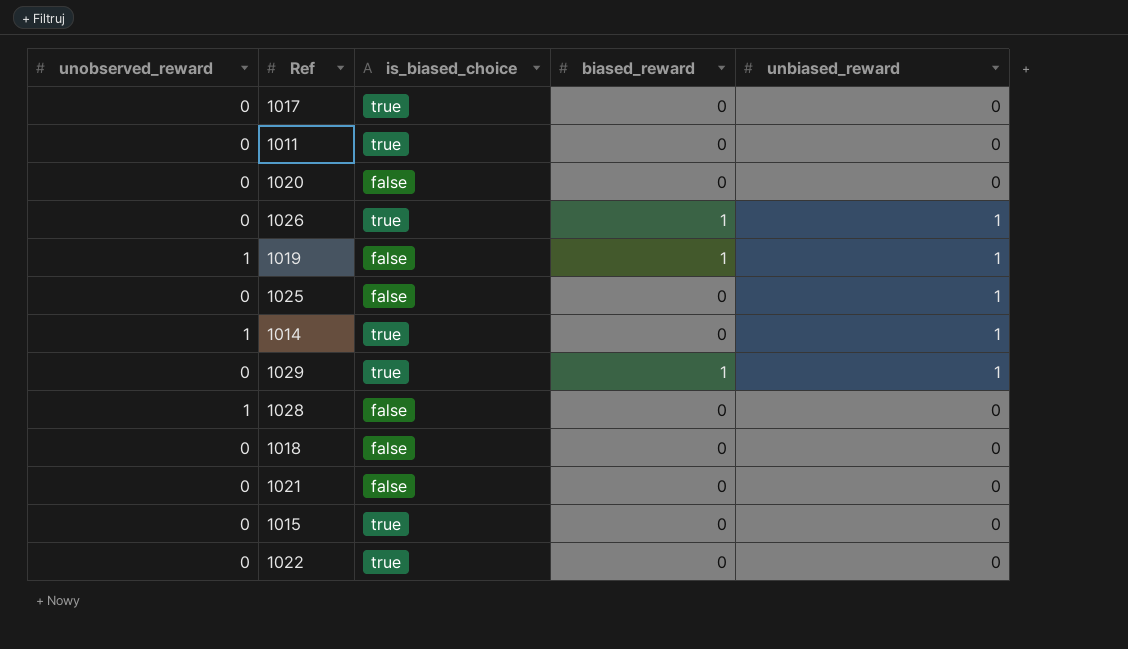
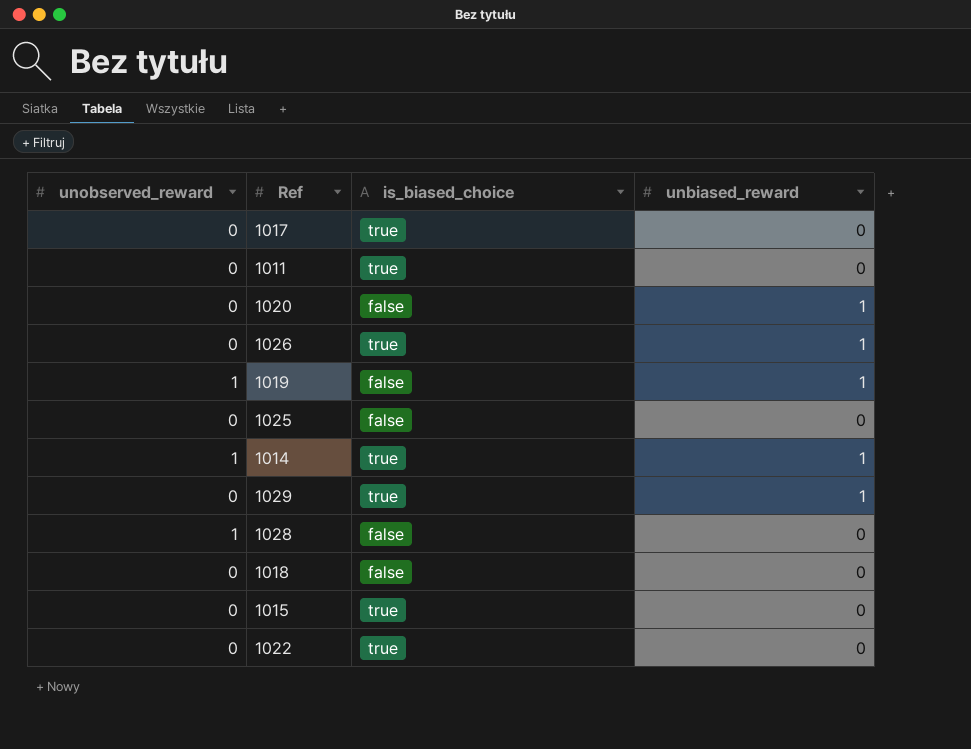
column biased_reward | position: 4 -> none
row 1021: 0 | false | 0 | 0 -> none
1020 | unbiased_reward: 0 -> 1
1025 | unbiased_reward: 1 -> 0

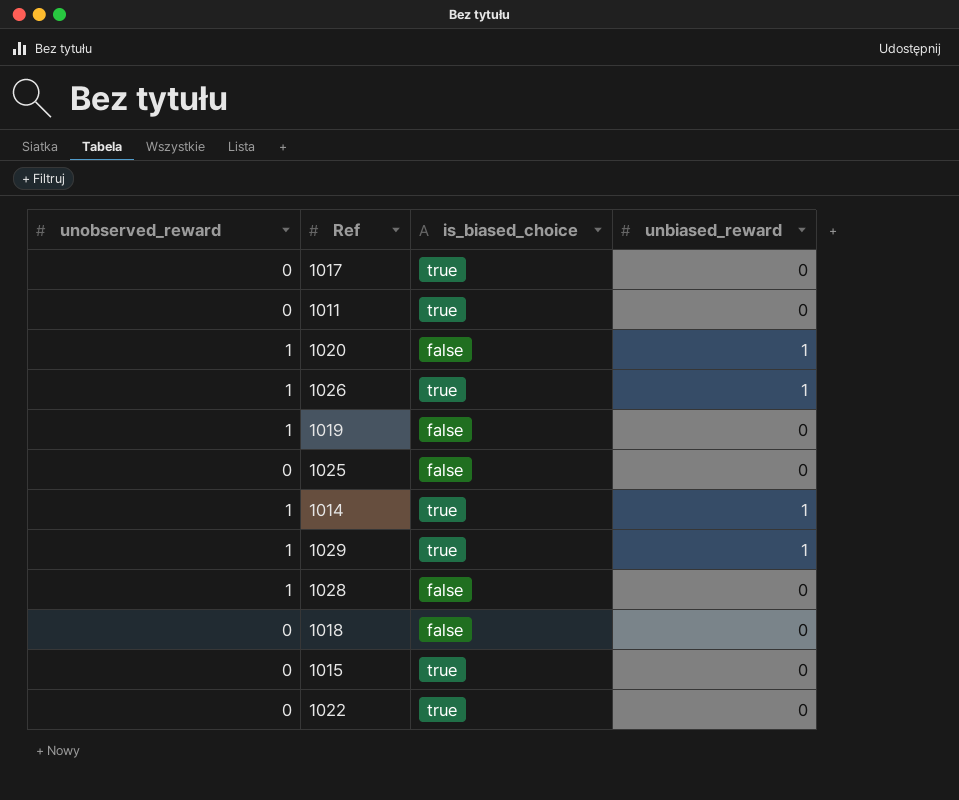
1020 | unobserved_reward: 0 -> 1
1026 | unobserved_reward: 0 -> 1
1019 | unbiased_reward: 1 -> 0
1029 | unobserved_reward: 0 -> 1

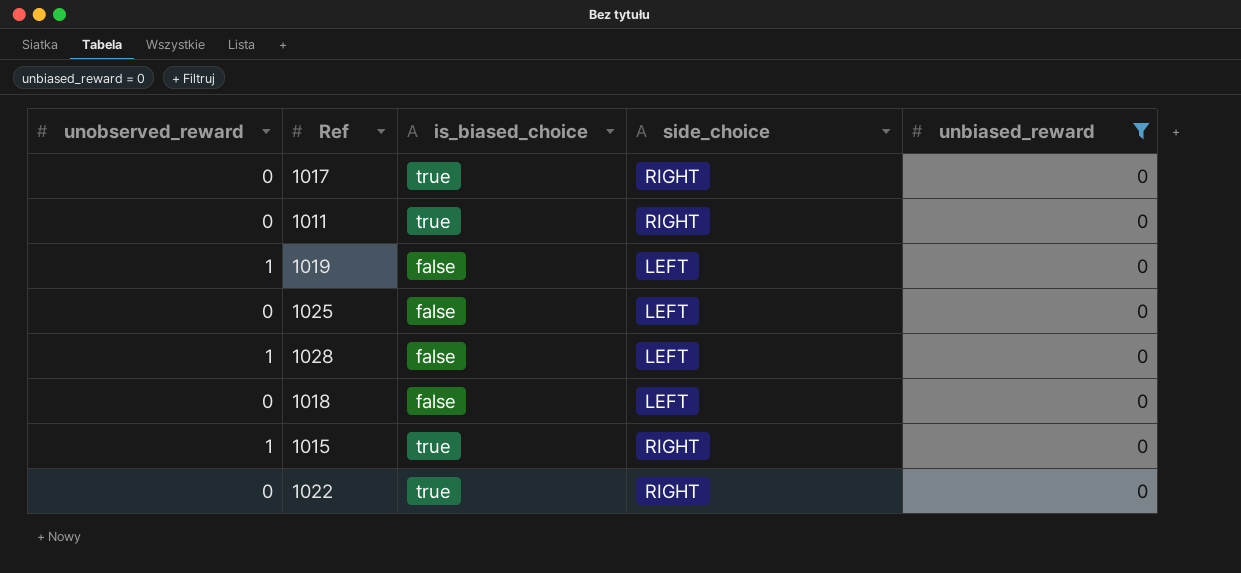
filter: none -> unbiased_reward = 0
column side_choice | position: none -> 4
1015 | unobserved_reward: 0 -> 1

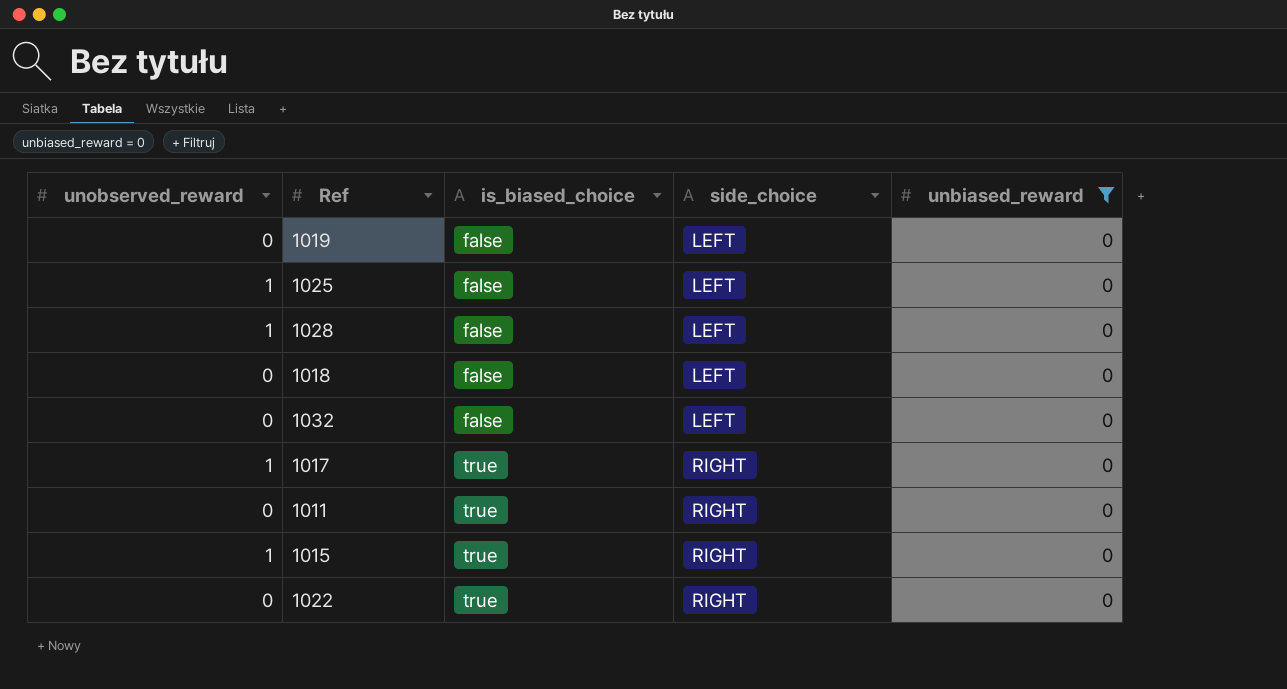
row order: none -> is_biased_choice ascending
1019 | unobserved_reward: 1 -> 0
1025 | unobserved_reward: 0 -> 1
row 1032: none -> 0 | false | LEFT | 0
1017 | unobserved_reward: 0 -> 1

